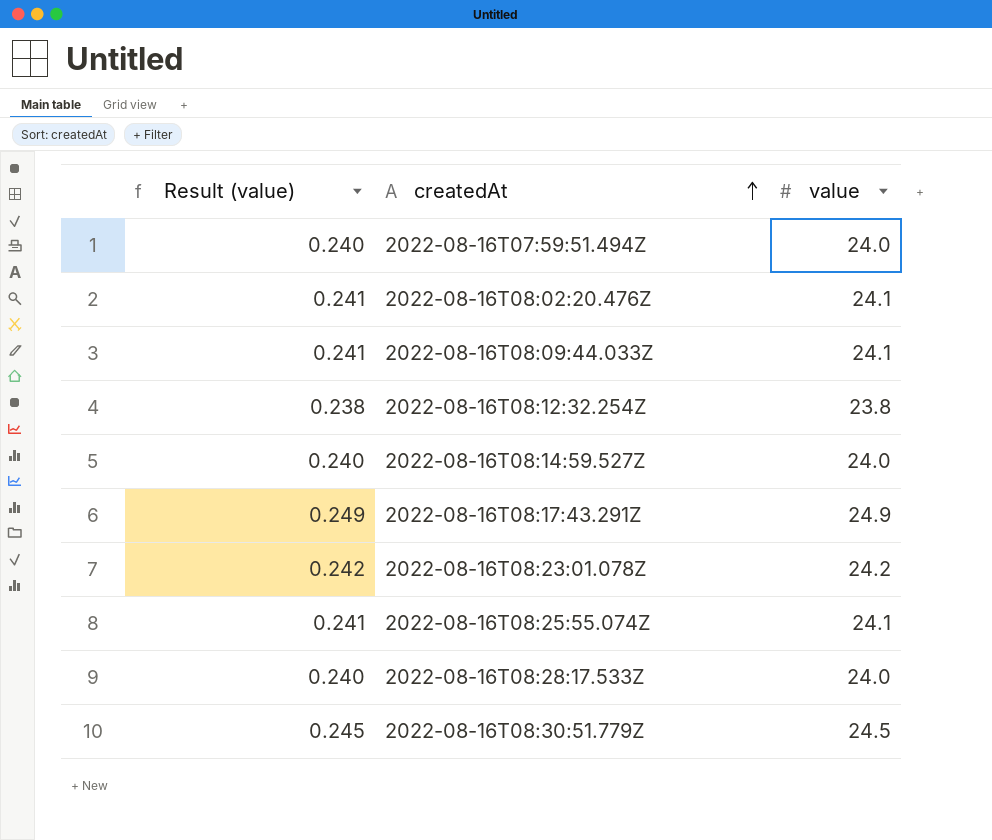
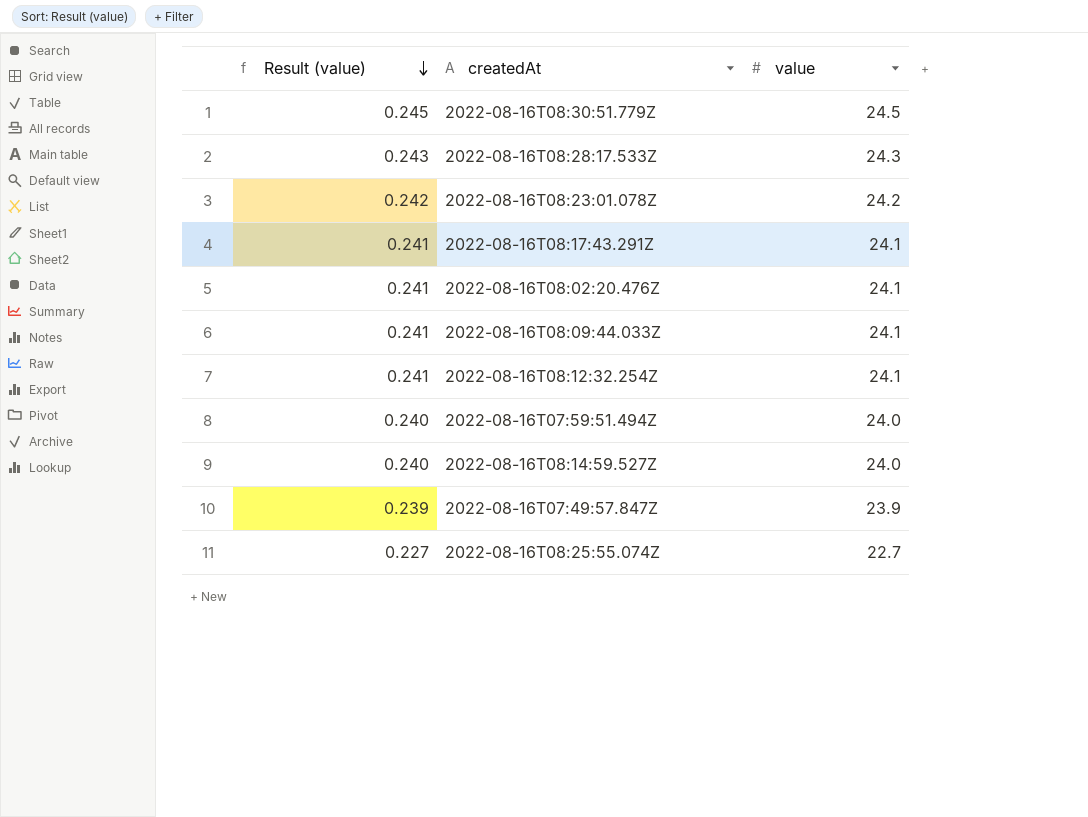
row order: createdAt ascending -> Result (value) descending
2022-08-16T08:28:17.533Z | Result (value): 0.240 -> 0.243
2022-08-16T08:28:17.533Z | value: 24.0 -> 24.3
2022-08-16T08:17:43.291Z | Result (value): 0.249 -> 0.241
2022-08-16T08:17:43.291Z | value: 24.9 -> 24.1
2022-08-16T08:12:32.254Z | Result (value): 0.238 -> 0.241
2022-08-16T08:12:32.254Z | value: 23.8 -> 24.1
row 2022-08-16T07:49:57.847Z: none -> 0.239 | 23.9
2022-08-16T08:25:55.074Z | Result (value): 0.241 -> 0.227
2022-08-16T08:25:55.074Z | value: 24.1 -> 22.7

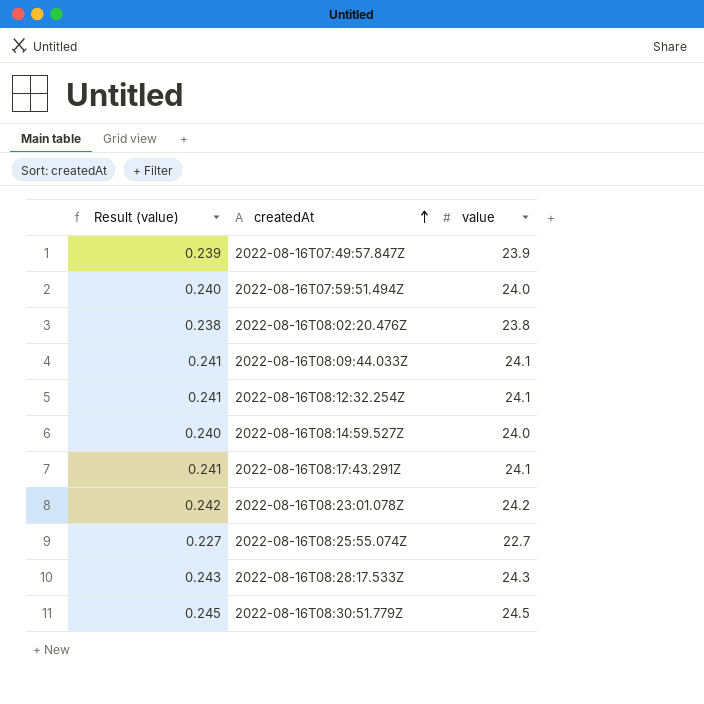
row order: Result (value) descending -> createdAt ascending
2022-08-16T08:02:20.476Z | Result (value): 0.241 -> 0.238
2022-08-16T08:02:20.476Z | value: 24.1 -> 23.8

